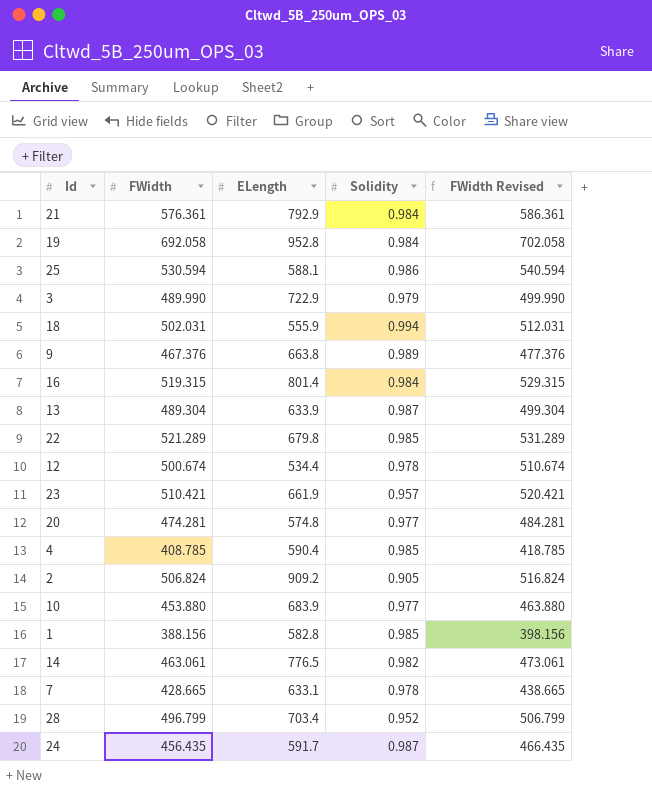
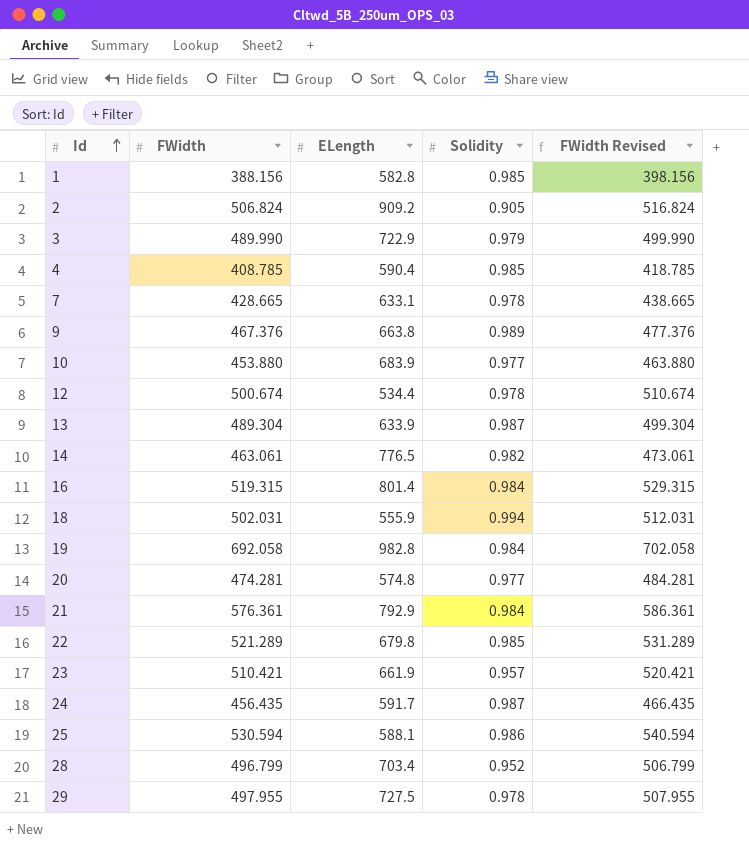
row order: none -> Id ascending
19 | ELength: 952.8 -> 982.8
row 29: none -> 497.955 | 727.5 | 0.978 | 507.955

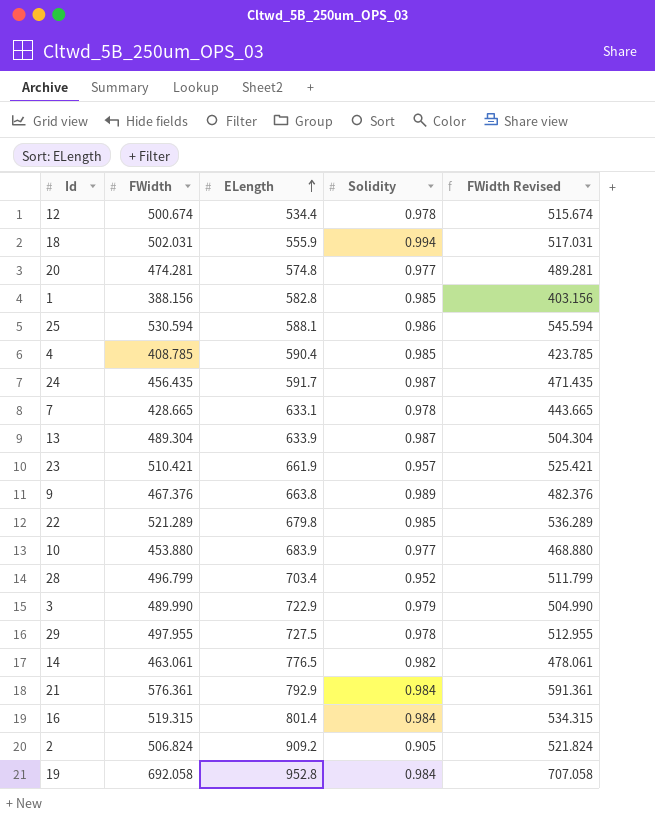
row order: Id ascending -> ELength ascending
column FWidth Revised | formula: [FWidth] + 10 -> [FWidth] + 15
19 | ELength: 982.8 -> 952.8

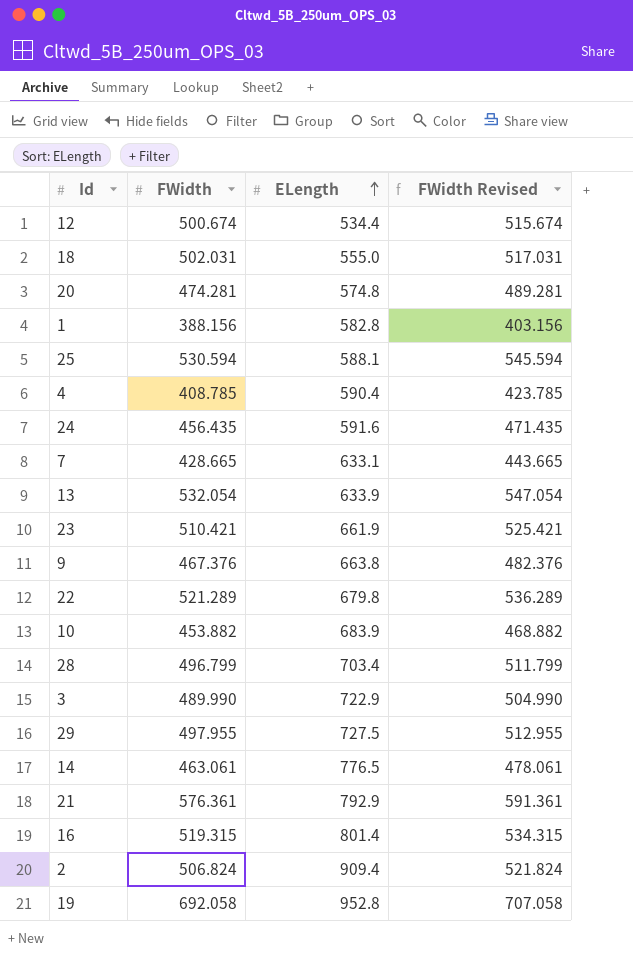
column Solidity | position: 4 -> none
18 | ELength: 555.9 -> 555.0
24 | ELength: 591.7 -> 591.6
13 | FWidth: 489.304 -> 532.054
13 | FWidth Revised: 504.304 -> 547.054
10 | FWidth: 453.880 -> 453.882
10 | FWidth Revised: 468.880 -> 468.882
2 | ELength: 909.2 -> 909.4

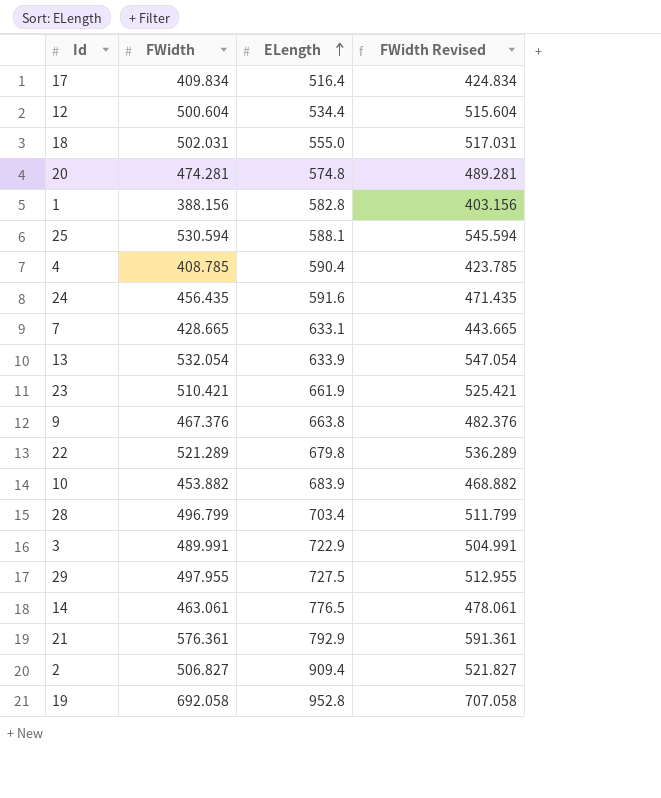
row 16: 519.315 | 801.4 | 534.315 -> none
row 17: none -> 409.834 | 516.4 | 424.834
12 | FWidth: 500.674 -> 500.604
12 | FWidth Revised: 515.674 -> 515.604
3 | FWidth: 489.990 -> 489.991
3 | FWidth Revised: 504.990 -> 504.991
2 | FWidth: 506.824 -> 506.827
2 | FWidth Revised: 521.824 -> 521.827

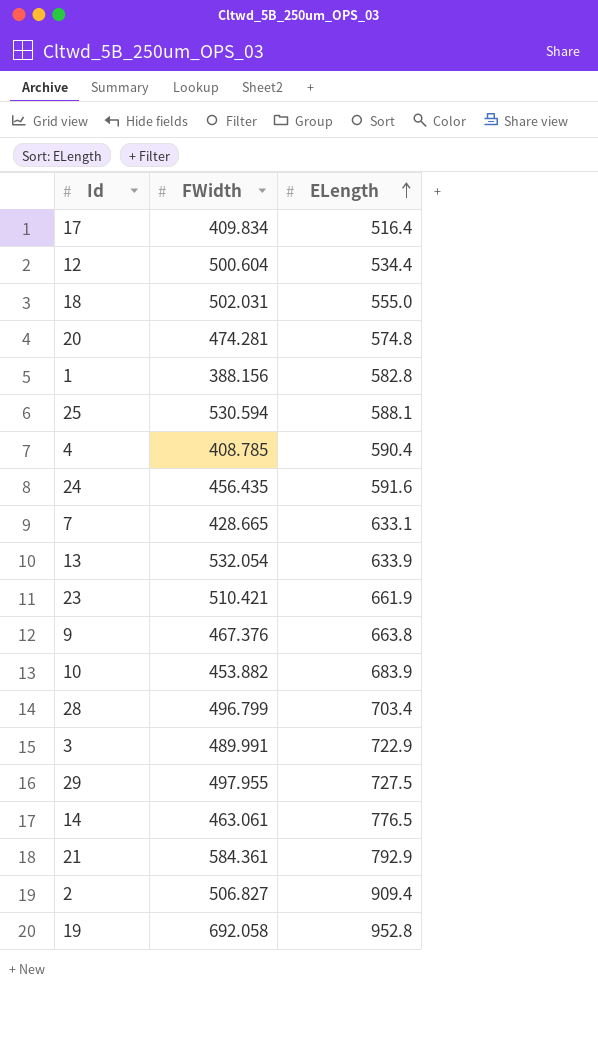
column FWidth Revised | formula: [FWidth] + 15 -> none
row 22: 521.289 | 679.8 | 536.289 -> none
21 | FWidth: 576.361 -> 584.361

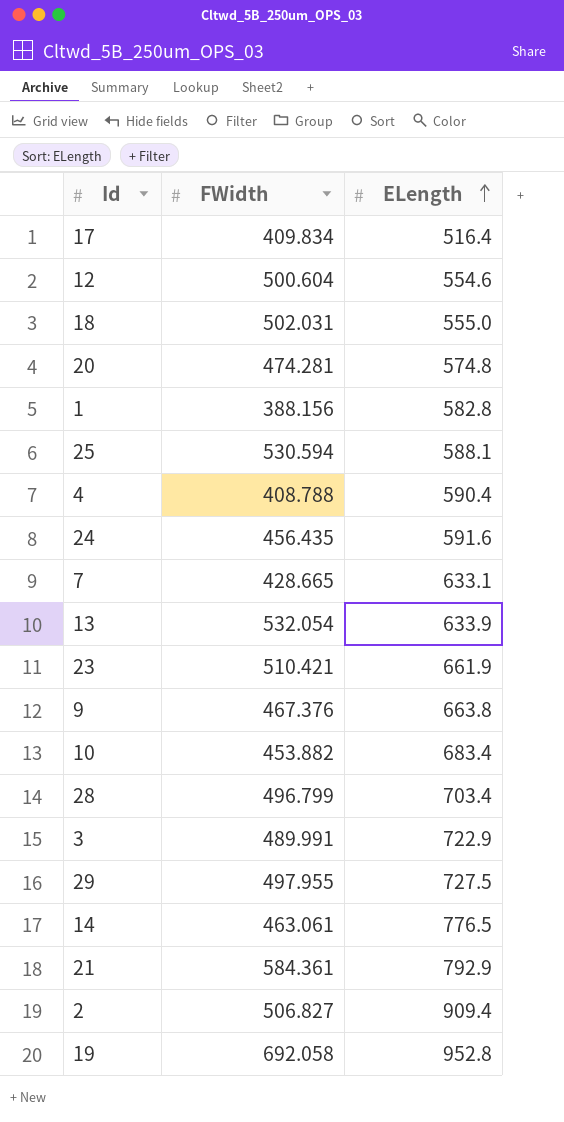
12 | ELength: 534.4 -> 554.6
4 | FWidth: 408.785 -> 408.788
10 | ELength: 683.9 -> 683.4

